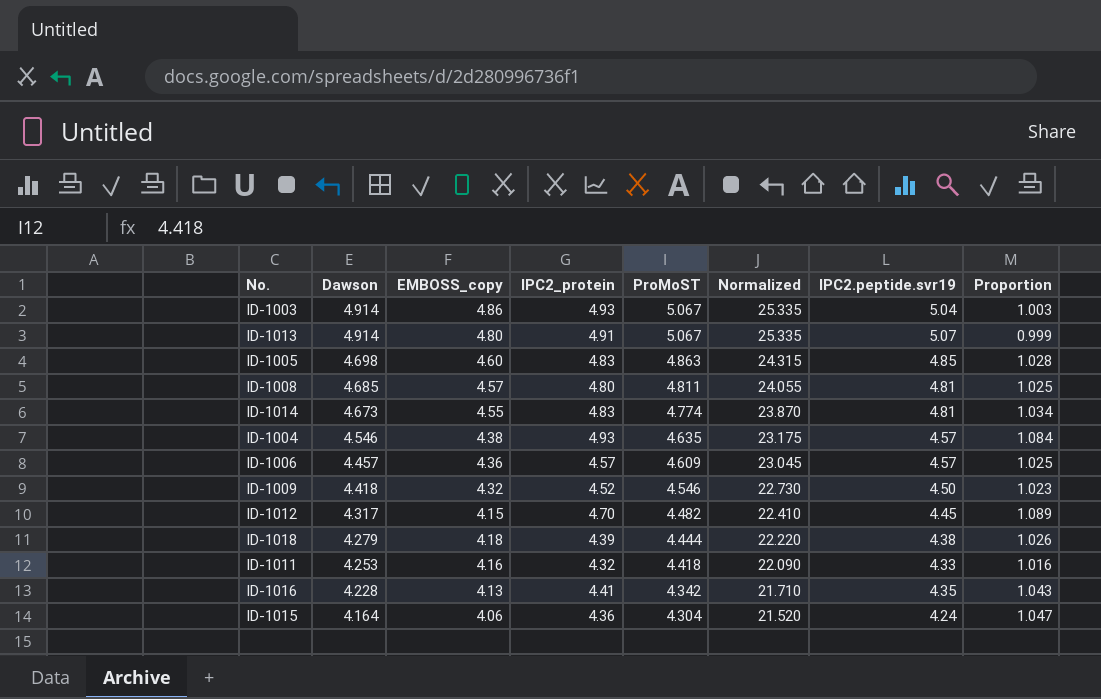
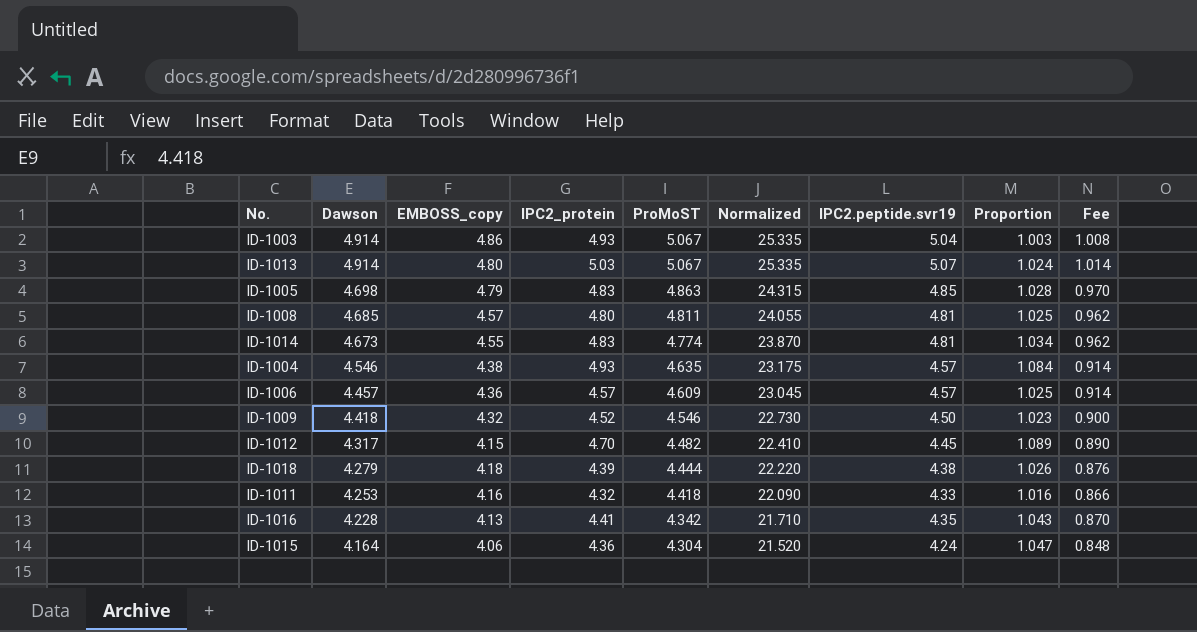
column Fee | formula: none -> [IPC2.peptide.svr19] * 0.2
ID-1013 | IPC2_protein: 4.91 -> 5.03
ID-1013 | Proportion: 0.999 -> 1.024
ID-1005 | EMBOSS_copy: 4.60 -> 4.79

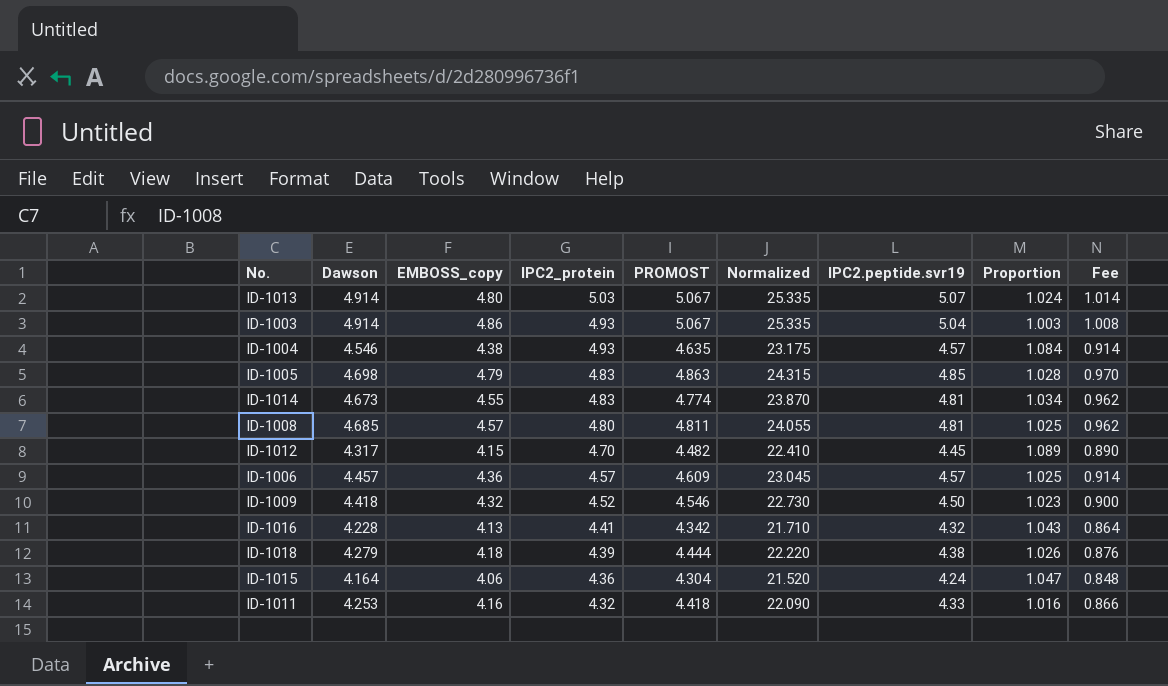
row order: Dawson descending -> IPC2_protein descending
column name: ProMoST -> PROMOST
ID-1016 | IPC2.peptide.svr19: 4.35 -> 4.32
ID-1016 | Fee: 0.870 -> 0.864

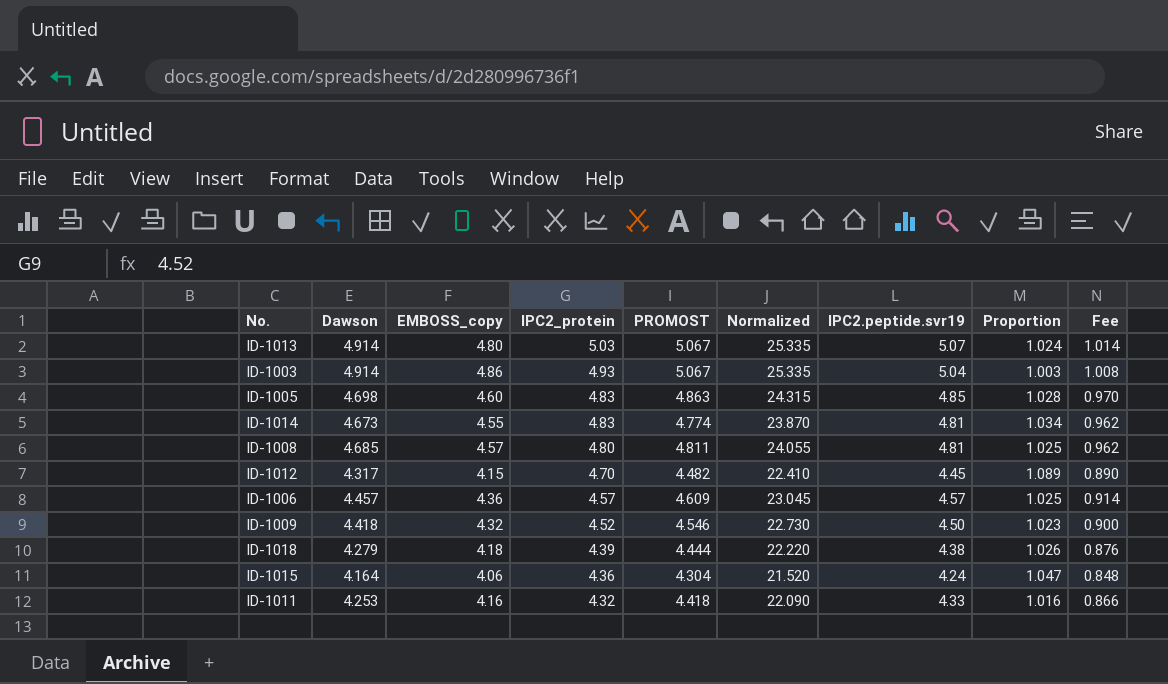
row ID-1004: 4.546 | 4.38 | 4.93 | 4.635 | 23.175 | 4.57 | 1.084 | 0.914 -> none
row ID-1016: 4.228 | 4.13 | 4.41 | 4.342 | 21.710 | 4.32 | 1.043 | 0.864 -> none
ID-1005 | EMBOSS_copy: 4.79 -> 4.60

